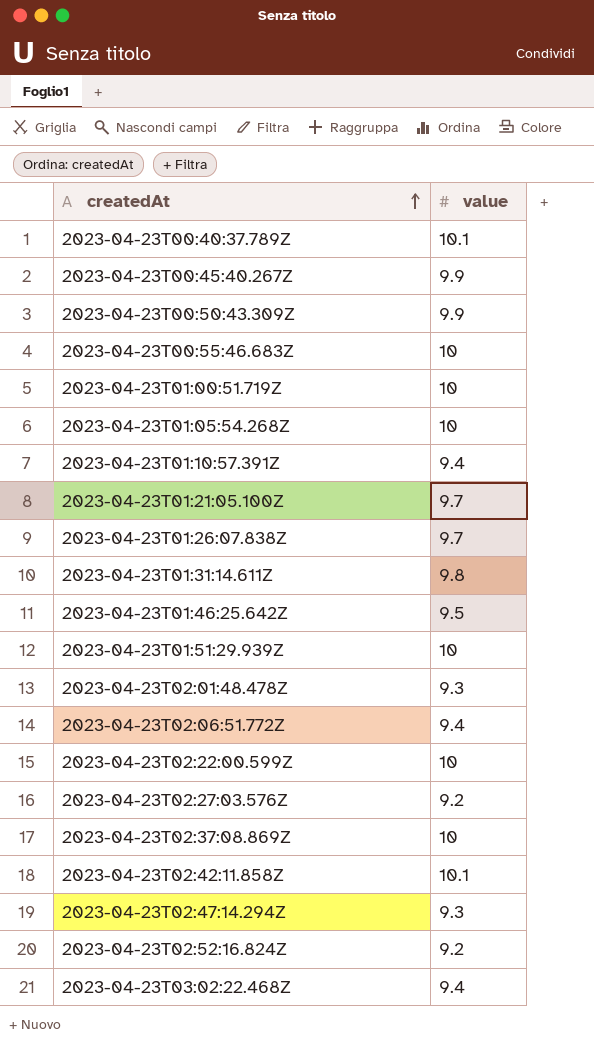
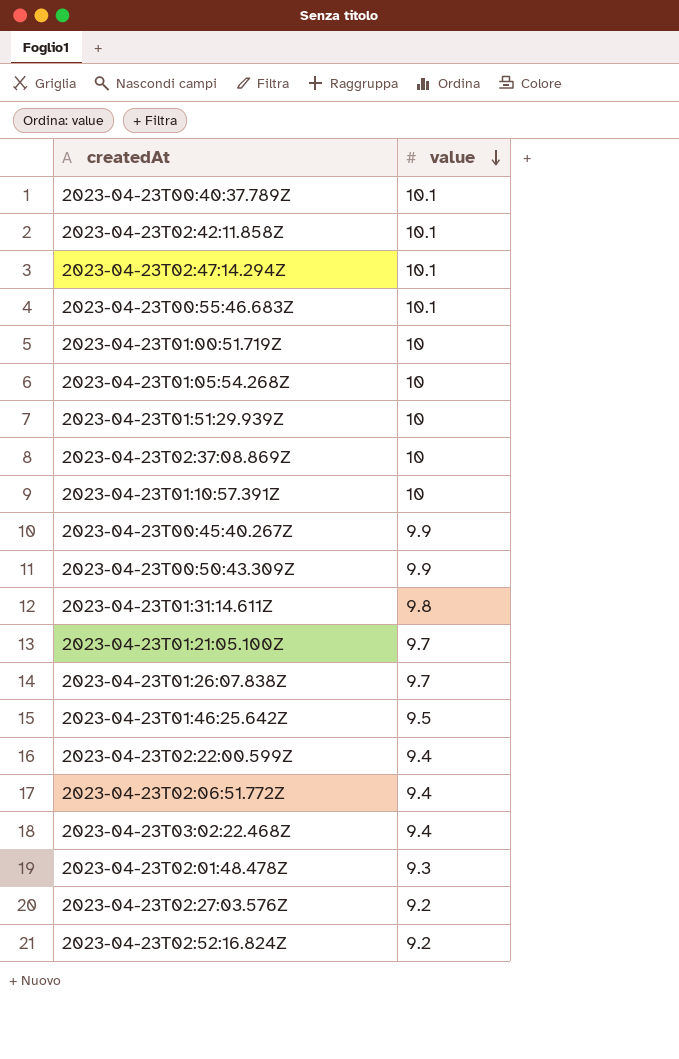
row order: createdAt ascending -> value descending
2023-04-23T02:47:14.294Z | value: 9.3 -> 10.1
2023-04-23T00:55:46.683Z | value: 10 -> 10.1
2023-04-23T01:10:57.391Z | value: 9.4 -> 10
2023-04-23T02:22:00.599Z | value: 10 -> 9.4

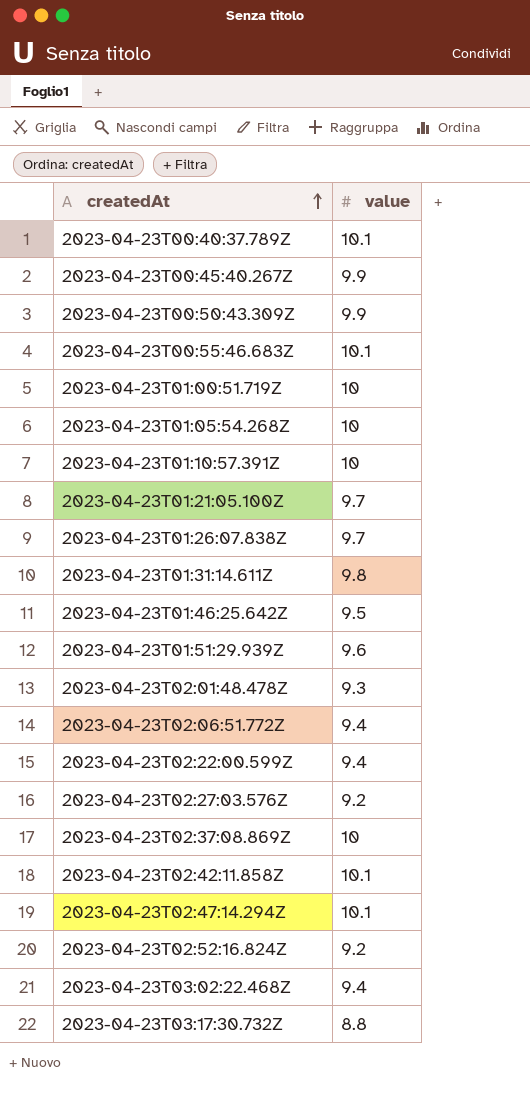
row order: value descending -> createdAt ascending
2023-04-23T01:51:29.939Z | value: 10 -> 9.6
row 2023-04-23T03:17:30.732Z: none -> 8.8

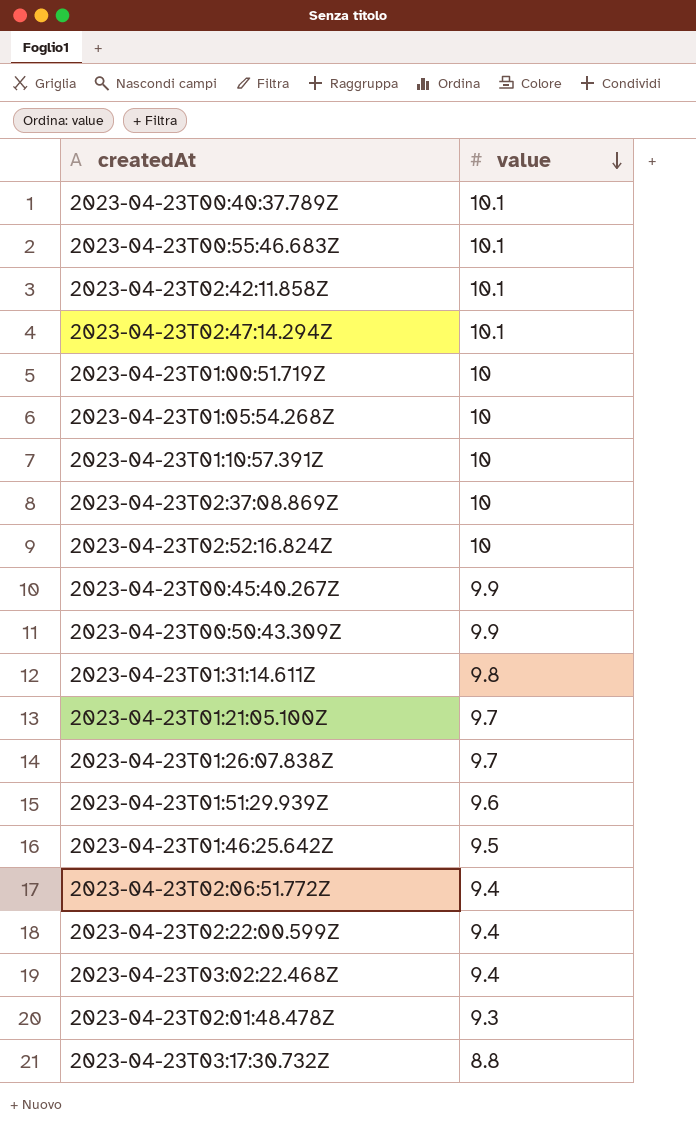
row order: createdAt ascending -> value descending
row 2023-04-23T02:27:03.576Z: 9.2 -> none
2023-04-23T02:52:16.824Z | value: 9.2 -> 10

